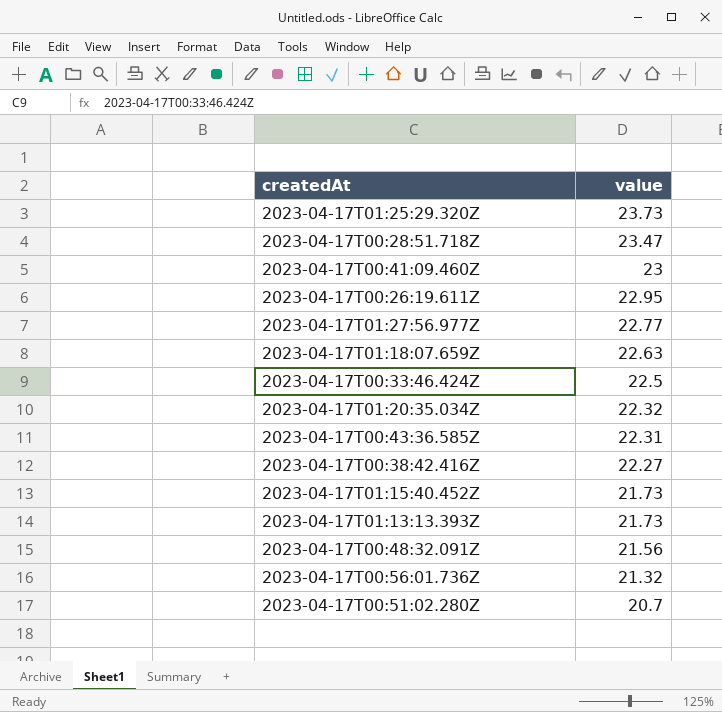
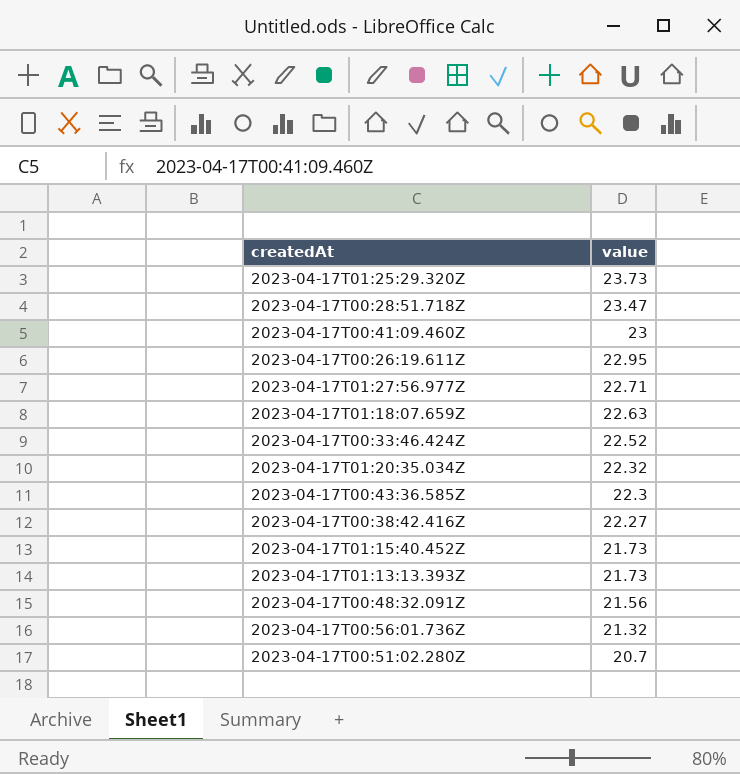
2023-04-17T01:27:56.977Z | value: 22.77 -> 22.71
2023-04-17T00:33:46.424Z | value: 22.5 -> 22.52
2023-04-17T00:43:36.585Z | value: 22.31 -> 22.3

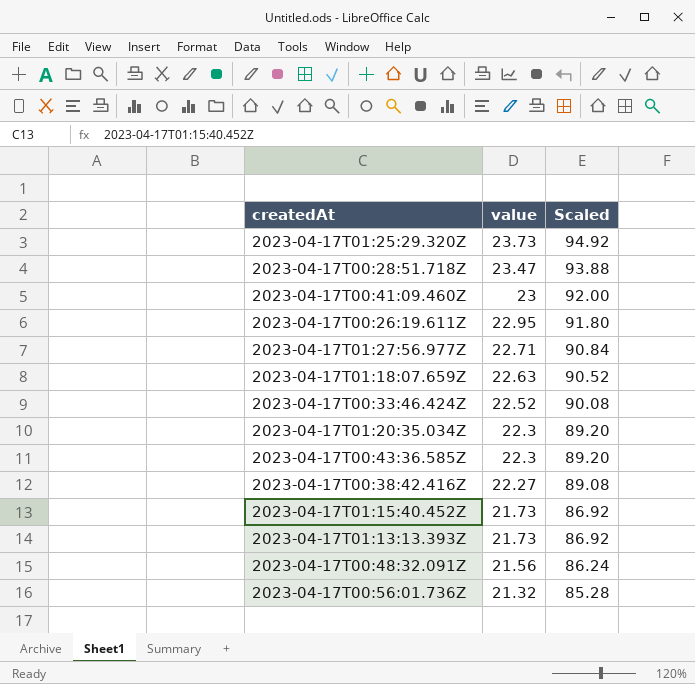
column Scaled | formula: none -> [value] * 4
row 2023-04-17T00:51:02.280Z: 20.7 -> none
2023-04-17T01:20:35.034Z | value: 22.32 -> 22.3

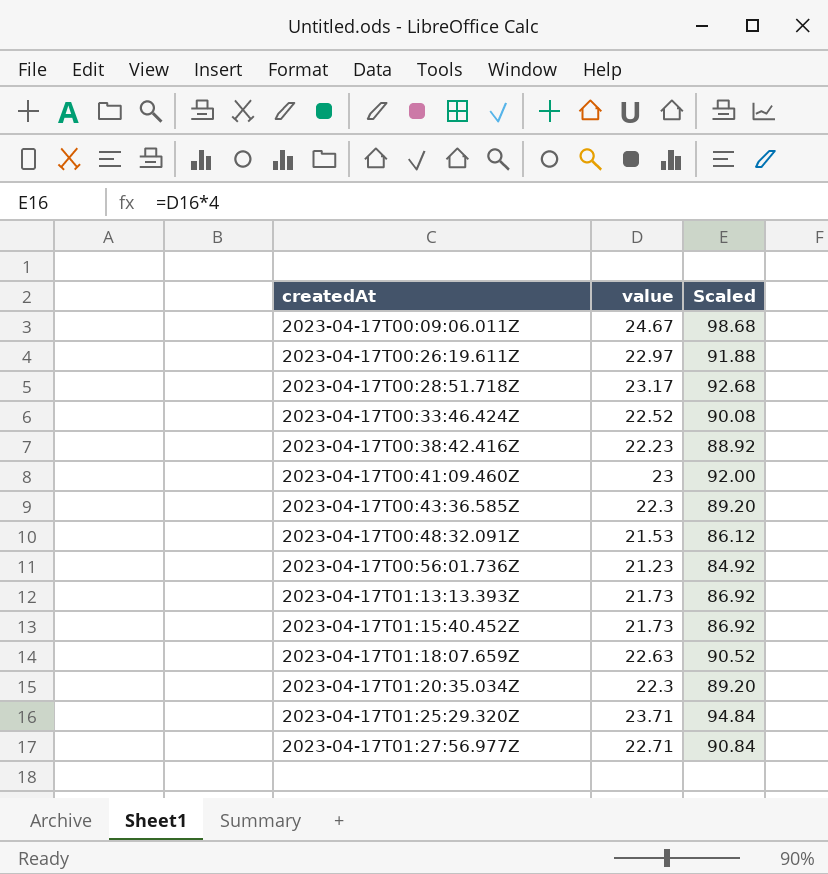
row order: value descending -> createdAt ascending
row 2023-04-17T00:09:06.011Z: none -> 24.67 | 98.68
2023-04-17T00:26:19.611Z | value: 22.95 -> 22.97
2023-04-17T00:26:19.611Z | Scaled: 91.80 -> 91.88
2023-04-17T00:28:51.718Z | value: 23.47 -> 23.17
2023-04-17T00:28:51.718Z | Scaled: 93.88 -> 92.68
2023-04-17T00:38:42.416Z | value: 22.27 -> 22.23
2023-04-17T00:38:42.416Z | Scaled: 89.08 -> 88.92
2023-04-17T00:48:32.091Z | value: 21.56 -> 21.53
2023-04-17T00:48:32.091Z | Scaled: 86.24 -> 86.12
2023-04-17T00:56:01.736Z | value: 21.32 -> 21.23
2023-04-17T00:56:01.736Z | Scaled: 85.28 -> 84.92
2023-04-17T01:25:29.320Z | value: 23.73 -> 23.71
2023-04-17T01:25:29.320Z | Scaled: 94.92 -> 94.84

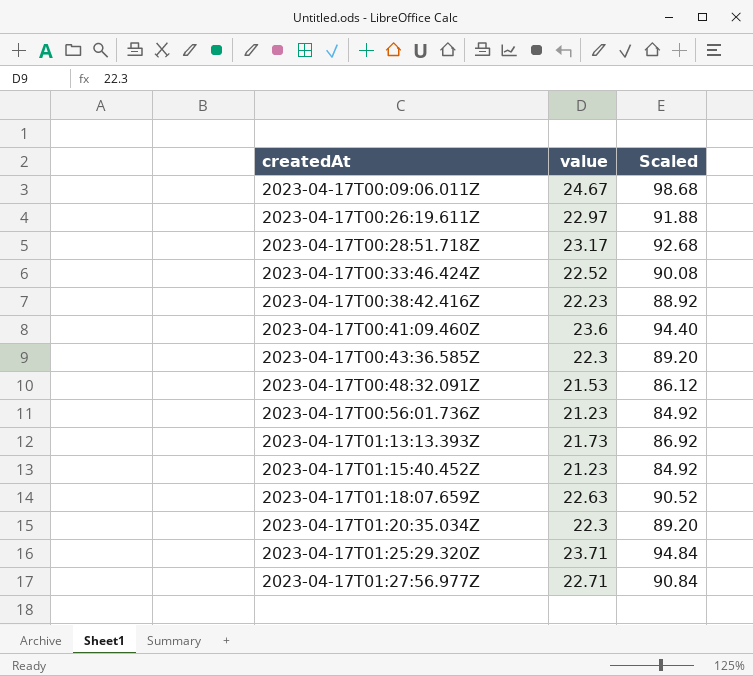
2023-04-17T00:41:09.460Z | value: 23 -> 23.6
2023-04-17T00:41:09.460Z | Scaled: 92.00 -> 94.40
2023-04-17T01:15:40.452Z | value: 21.73 -> 21.23
2023-04-17T01:15:40.452Z | Scaled: 86.92 -> 84.92

